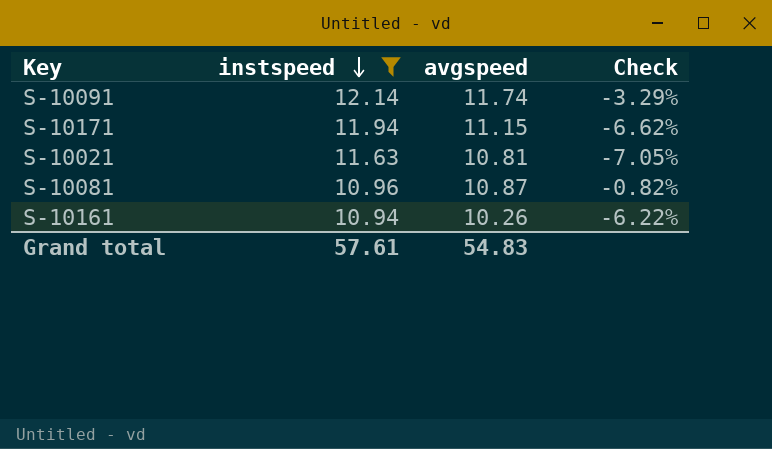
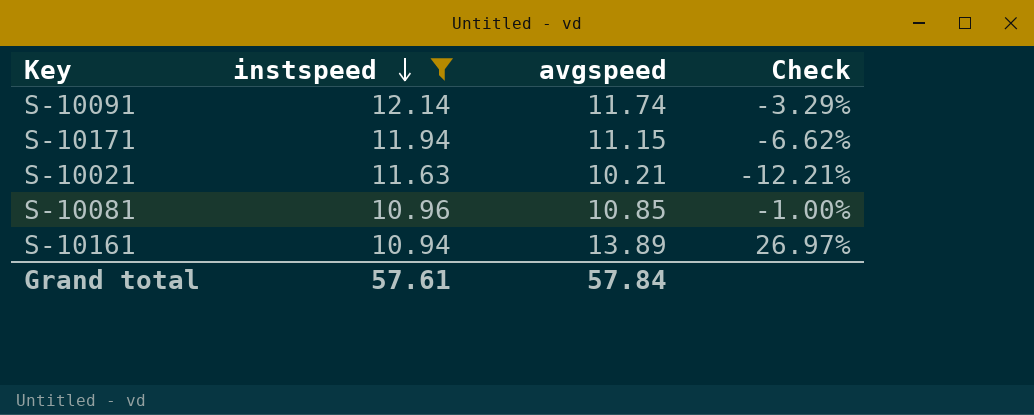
S-10021 | avgspeed: 10.81 -> 10.21
S-10021 | Check: -7.05% -> -12.21%
S-10081 | avgspeed: 10.87 -> 10.85
S-10081 | Check: -0.82% -> -1.00%
S-10161 | avgspeed: 10.26 -> 13.89
S-10161 | Check: -6.22% -> 26.97%
Grand total | avgspeed: 54.83 -> 57.84

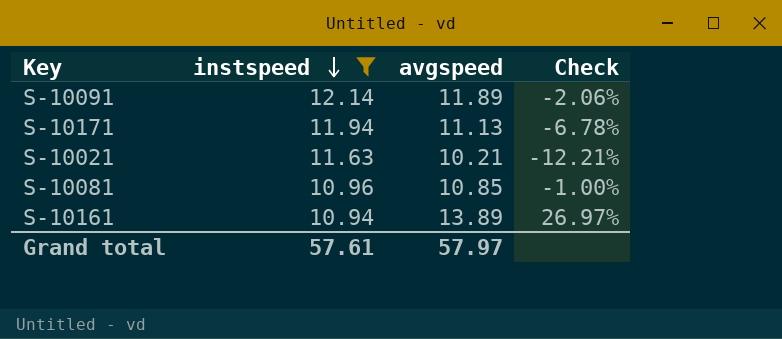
S-10091 | avgspeed: 11.74 -> 11.89
S-10091 | Check: -3.29% -> -2.06%
S-10171 | avgspeed: 11.15 -> 11.13
S-10171 | Check: -6.62% -> -6.78%
Grand total | avgspeed: 57.84 -> 57.97

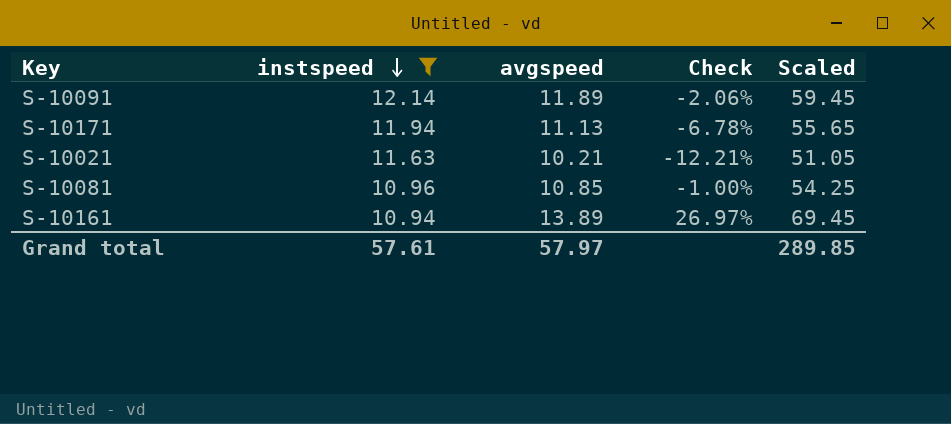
column Scaled | formula: none -> [avgspeed] * 5

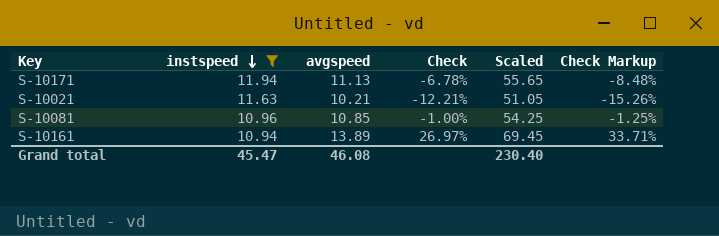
column Check Markup | formula: none -> [Check] * 1.25
row S-10091: 12.14 | 11.89 | -2.06% | 59.45 -> none
Grand total | instspeed: 57.61 -> 45.47
Grand total | avgspeed: 57.97 -> 46.08
Grand total | Scaled: 289.85 -> 230.40

